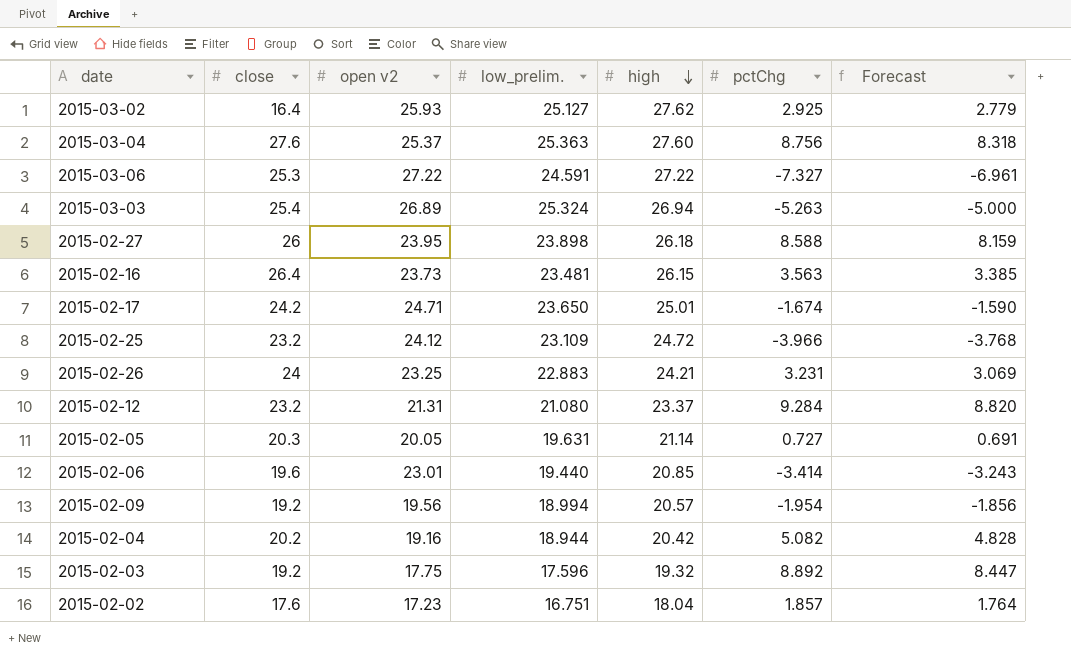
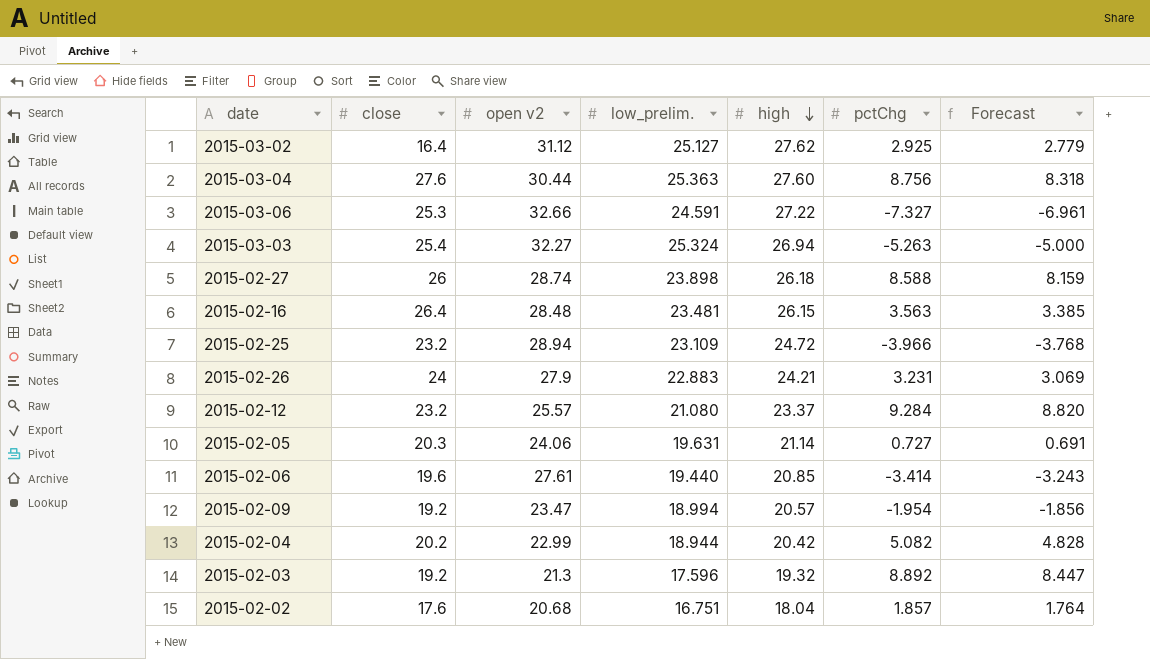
row 2015-02-17: 24.2 | 24.71 | 23.650 | 25.01 | -1.674 | -1.590 -> none
2015-03-02 | open v2: 25.93 -> 31.12
2015-03-04 | open v2: 25.37 -> 30.44
2015-03-06 | open v2: 27.22 -> 32.66
2015-03-03 | open v2: 26.89 -> 32.27
2015-02-27 | open v2: 23.95 -> 28.74
2015-02-16 | open v2: 23.73 -> 28.48
2015-02-25 | open v2: 24.12 -> 28.94
2015-02-26 | open v2: 23.25 -> 27.9
2015-02-12 | open v2: 21.31 -> 25.57
2015-02-05 | open v2: 20.05 -> 24.06
2015-02-06 | open v2: 23.01 -> 27.61
2015-02-09 | open v2: 19.56 -> 23.47
2015-02-04 | open v2: 19.16 -> 22.99
2015-02-03 | open v2: 17.75 -> 21.3
2015-02-02 | open v2: 17.23 -> 20.68

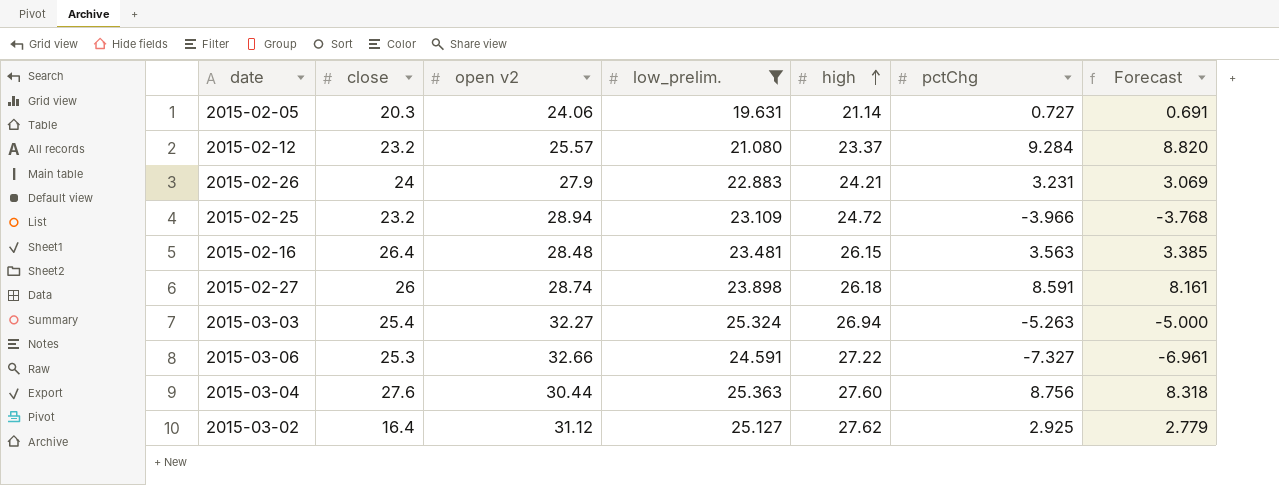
filter: none -> low_prelim. >= 19.631
row order: high descending -> high ascending
2015-02-27 | pctChg: 8.588 -> 8.591
2015-02-27 | Forecast: 8.159 -> 8.161

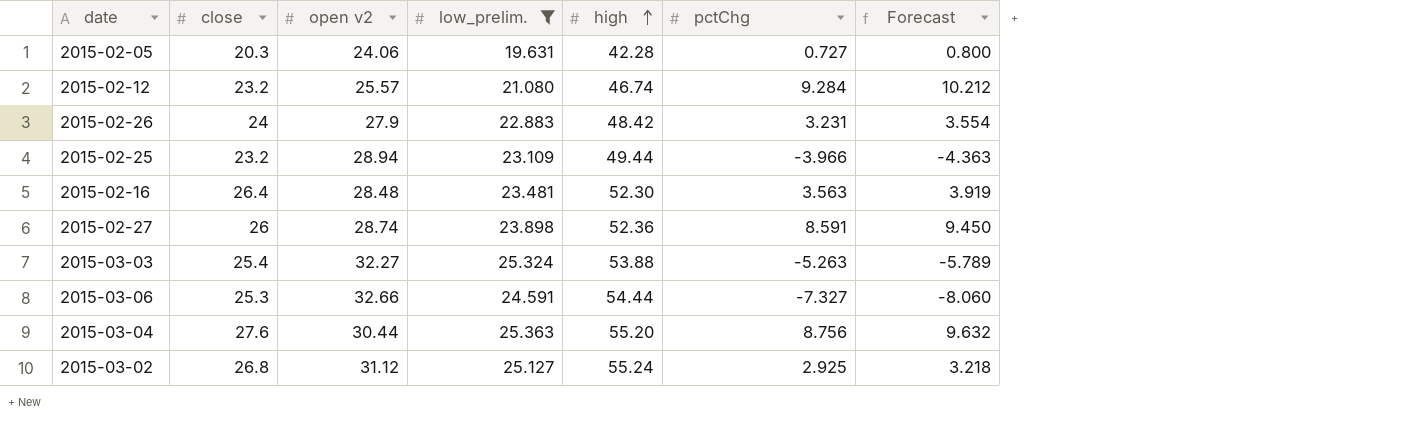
column Forecast | formula: [pctChg] * 0.95 -> [pctChg] * 1.1
2015-02-05 | high: 21.14 -> 42.28
2015-02-12 | high: 23.37 -> 46.74
2015-02-26 | high: 24.21 -> 48.42
2015-02-25 | high: 24.72 -> 49.44
2015-02-16 | high: 26.15 -> 52.30
2015-02-27 | high: 26.18 -> 52.36
2015-03-03 | high: 26.94 -> 53.88
2015-03-06 | high: 27.22 -> 54.44
2015-03-04 | high: 27.60 -> 55.20
2015-03-02 | close: 16.4 -> 26.8
2015-03-02 | high: 27.62 -> 55.24

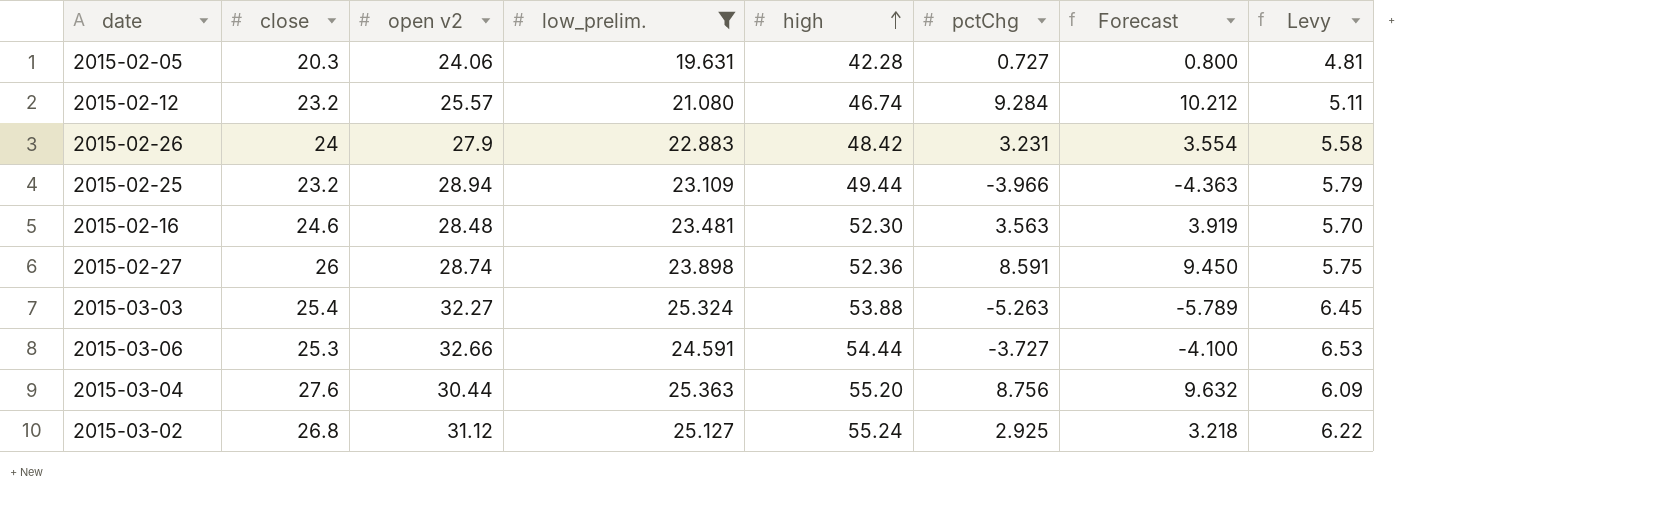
column Levy | formula: none -> [open v2] * 0.2
2015-02-16 | close: 26.4 -> 24.6
2015-03-06 | pctChg: -7.327 -> -3.727
2015-03-06 | Forecast: -8.060 -> -4.100

